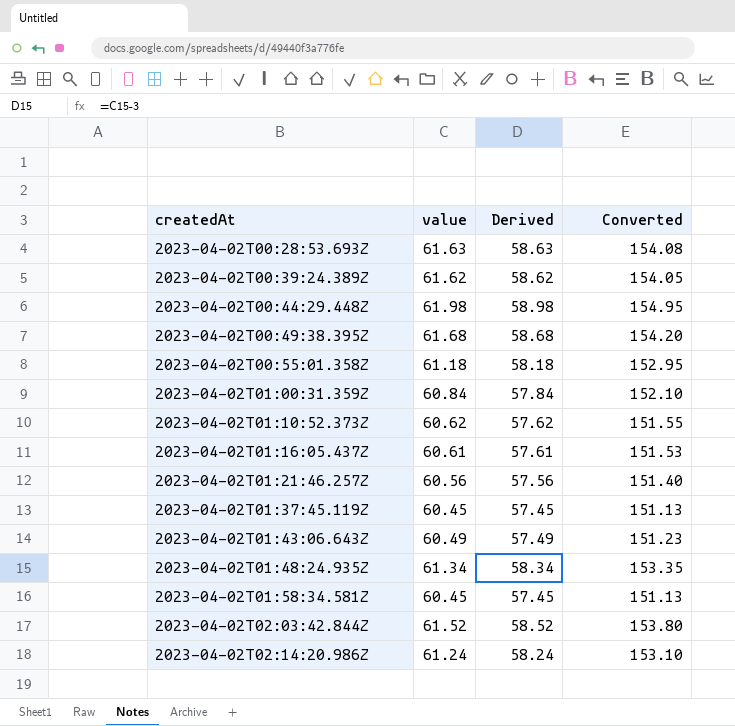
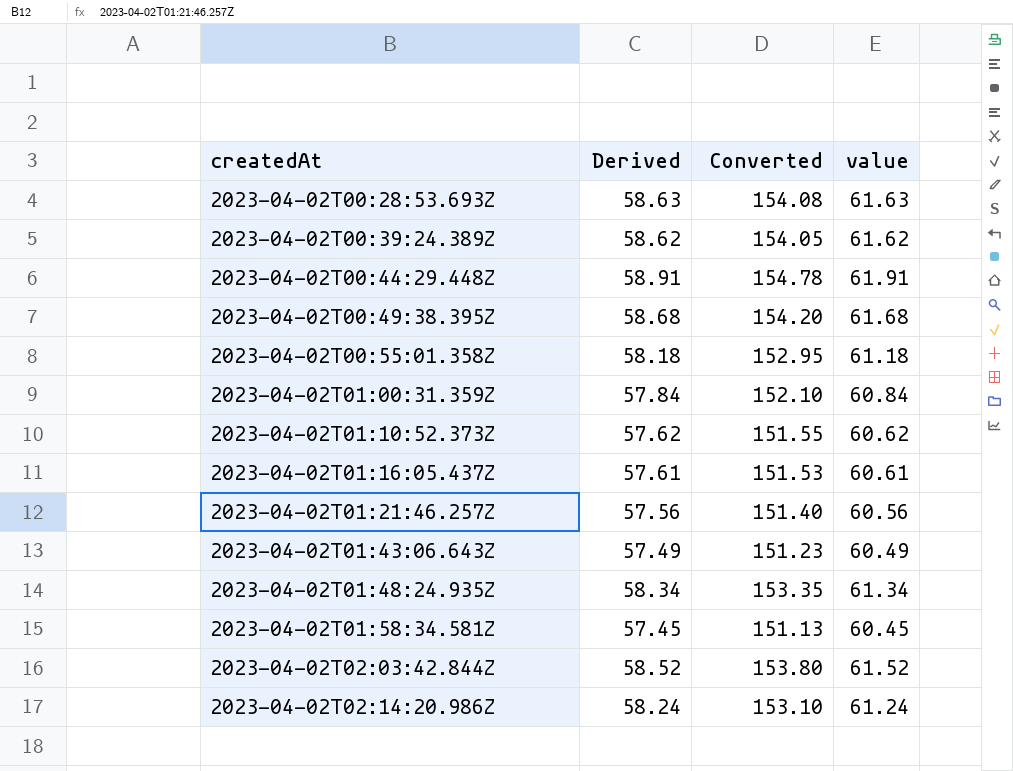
column value | position: 2 -> 4
row 2023-04-02T01:37:45.119Z: 60.45 | 57.45 | 151.13 -> none
2023-04-02T00:44:29.448Z | Derived: 58.98 -> 58.91
2023-04-02T00:44:29.448Z | Converted: 154.95 -> 154.78
2023-04-02T00:44:29.448Z | value: 61.98 -> 61.91

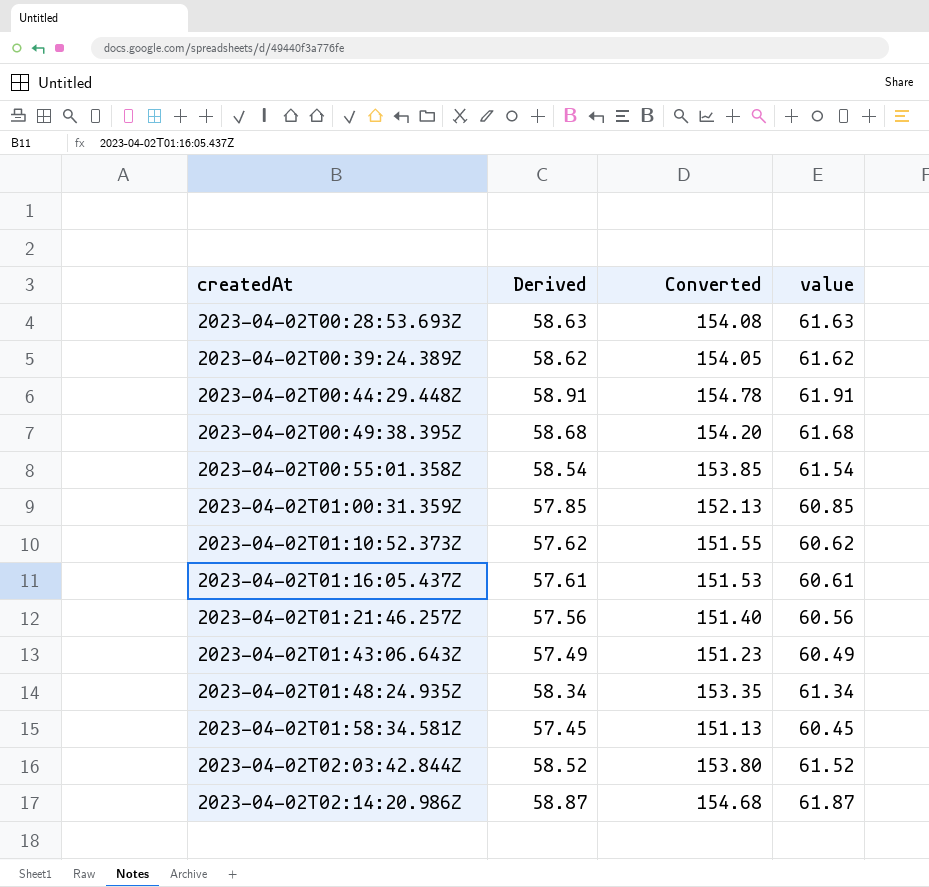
2023-04-02T00:55:01.358Z | Derived: 58.18 -> 58.54
2023-04-02T00:55:01.358Z | Converted: 152.95 -> 153.85
2023-04-02T00:55:01.358Z | value: 61.18 -> 61.54
2023-04-02T01:00:31.359Z | Derived: 57.84 -> 57.85
2023-04-02T01:00:31.359Z | Converted: 152.10 -> 152.13
2023-04-02T01:00:31.359Z | value: 60.84 -> 60.85
2023-04-02T02:14:20.986Z | Derived: 58.24 -> 58.87
2023-04-02T02:14:20.986Z | Converted: 153.10 -> 154.68
2023-04-02T02:14:20.986Z | value: 61.24 -> 61.87

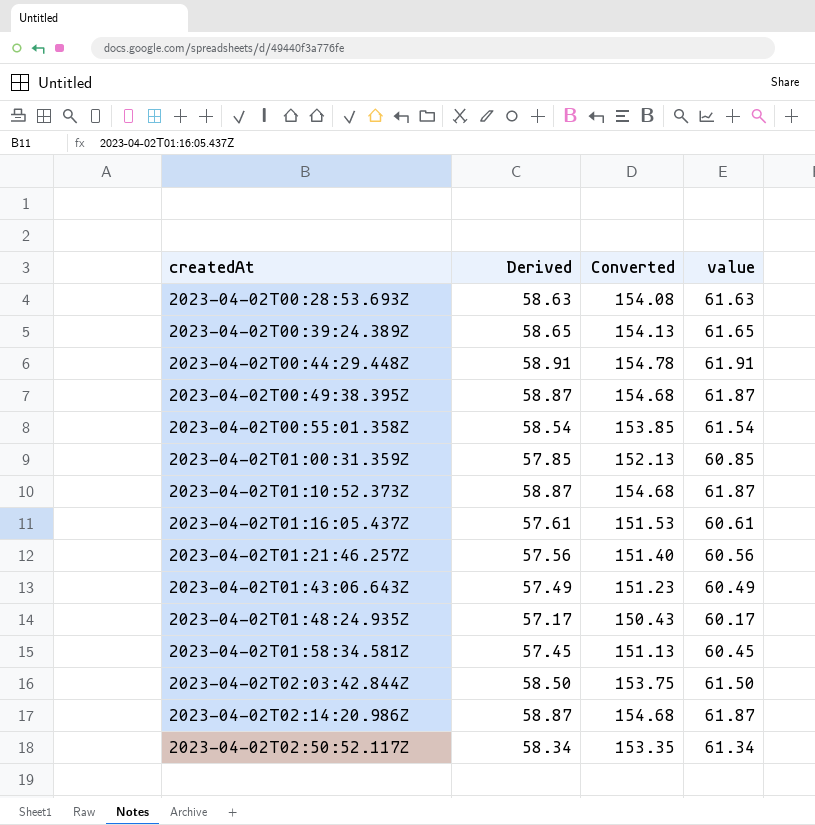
2023-04-02T00:39:24.389Z | Derived: 58.62 -> 58.65
2023-04-02T00:39:24.389Z | Converted: 154.05 -> 154.13
2023-04-02T00:39:24.389Z | value: 61.62 -> 61.65
2023-04-02T00:49:38.395Z | Derived: 58.68 -> 58.87
2023-04-02T00:49:38.395Z | Converted: 154.20 -> 154.68
2023-04-02T00:49:38.395Z | value: 61.68 -> 61.87
2023-04-02T01:10:52.373Z | Derived: 57.62 -> 58.87
2023-04-02T01:10:52.373Z | Converted: 151.55 -> 154.68
2023-04-02T01:10:52.373Z | value: 60.62 -> 61.87
2023-04-02T01:48:24.935Z | Derived: 58.34 -> 57.17
2023-04-02T01:48:24.935Z | Converted: 153.35 -> 150.43
2023-04-02T01:48:24.935Z | value: 61.34 -> 60.17
2023-04-02T02:03:42.844Z | Derived: 58.52 -> 58.50
2023-04-02T02:03:42.844Z | Converted: 153.80 -> 153.75
2023-04-02T02:03:42.844Z | value: 61.52 -> 61.50
row 2023-04-02T02:50:52.117Z: none -> 58.34 | 153.35 | 61.34

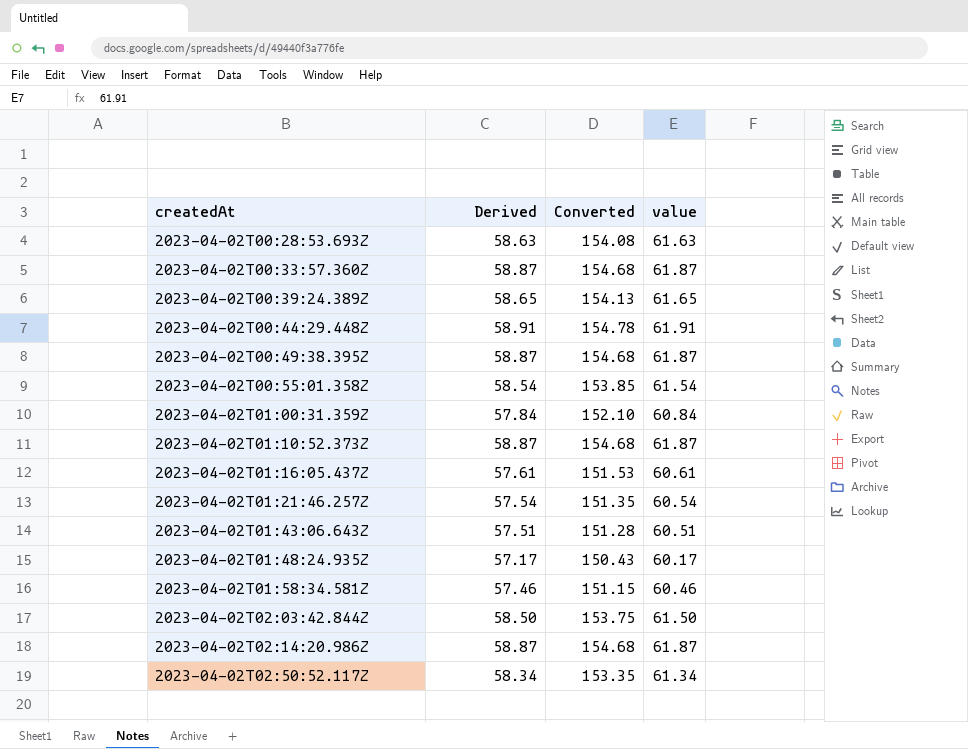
row 2023-04-02T00:33:57.360Z: none -> 58.87 | 154.68 | 61.87
2023-04-02T01:00:31.359Z | Derived: 57.85 -> 57.84
2023-04-02T01:00:31.359Z | Converted: 152.13 -> 152.10
2023-04-02T01:00:31.359Z | value: 60.85 -> 60.84
2023-04-02T01:21:46.257Z | Derived: 57.56 -> 57.54
2023-04-02T01:21:46.257Z | Converted: 151.40 -> 151.35
2023-04-02T01:21:46.257Z | value: 60.56 -> 60.54
2023-04-02T01:43:06.643Z | Derived: 57.49 -> 57.51
2023-04-02T01:43:06.643Z | Converted: 151.23 -> 151.28
2023-04-02T01:43:06.643Z | value: 60.49 -> 60.51
2023-04-02T01:58:34.581Z | Derived: 57.45 -> 57.46
2023-04-02T01:58:34.581Z | Converted: 151.13 -> 151.15
2023-04-02T01:58:34.581Z | value: 60.45 -> 60.46

